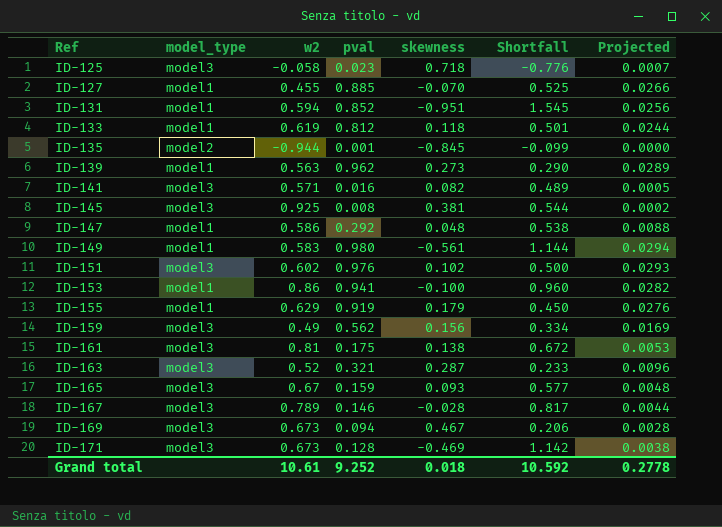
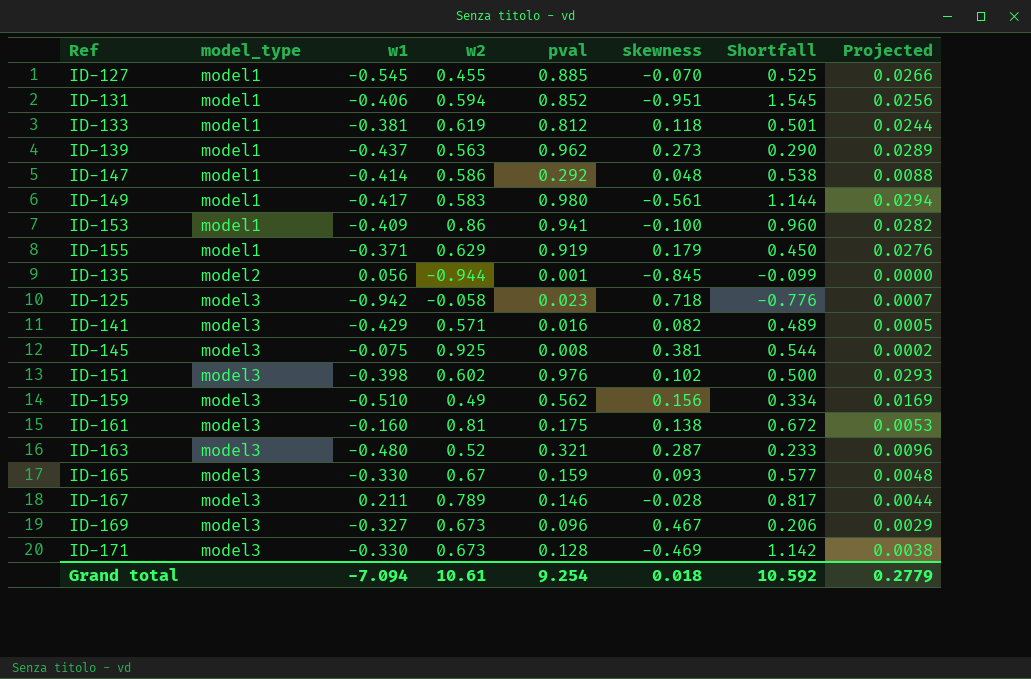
row order: Ref ascending -> model_type ascending
column w1 | position: none -> 3
ID-169 | pval: 0.094 -> 0.096
ID-169 | Projected: 0.0028 -> 0.0029
Grand total | pval: 9.252 -> 9.254
Grand total | Projected: 0.2778 -> 0.2779

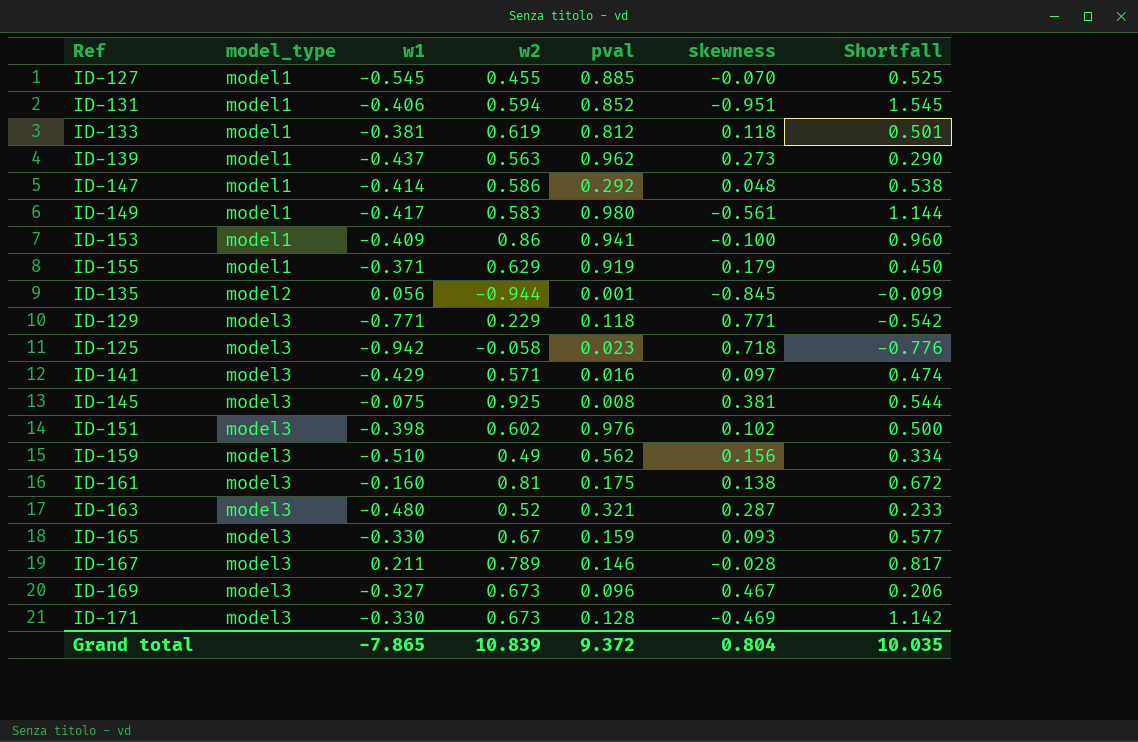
column Projected | formula: [pval] * 0.03 -> none
row ID-129: none -> model3 | -0.771 | 0.229 | 0.118 | 0.771 | -0.542
ID-141 | skewness: 0.082 -> 0.097
ID-141 | Shortfall: 0.489 -> 0.474
Grand total | w1: -7.094 -> -7.865
Grand total | w2: 10.61 -> 10.839
Grand total | pval: 9.254 -> 9.372
Grand total | skewness: 0.018 -> 0.804
Grand total | Shortfall: 10.592 -> 10.035

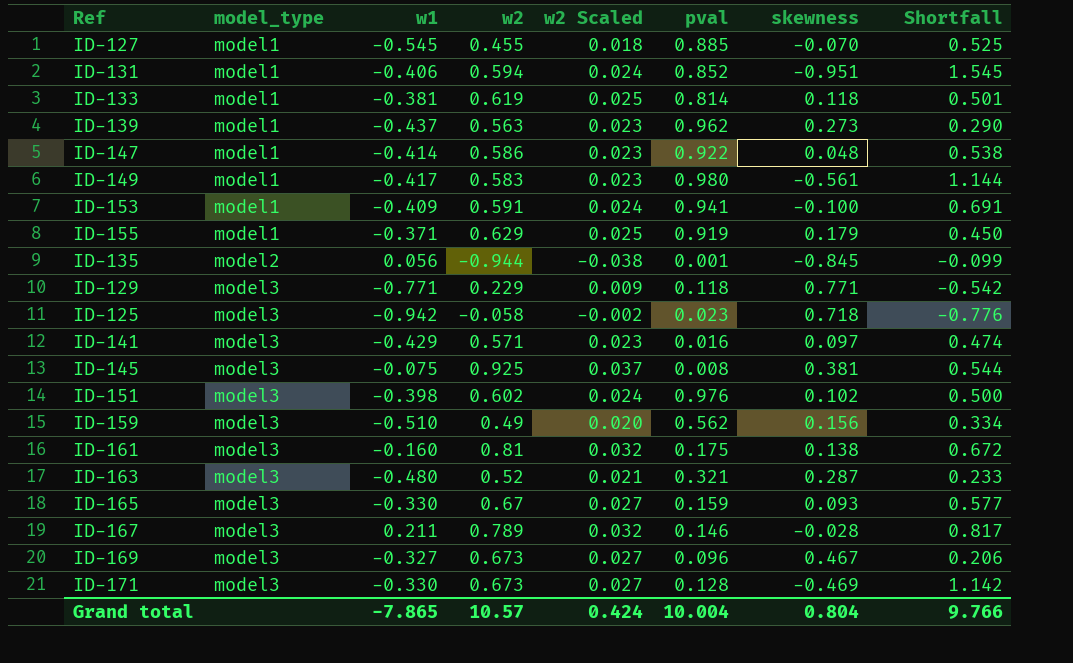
column w2 Scaled | formula: none -> [w2] * 0.04
ID-133 | pval: 0.812 -> 0.814
ID-147 | pval: 0.292 -> 0.922
ID-153 | w2: 0.86 -> 0.591
ID-153 | Shortfall: 0.960 -> 0.691
Grand total | w2: 10.839 -> 10.57
Grand total | pval: 9.372 -> 10.004
Grand total | Shortfall: 10.035 -> 9.766

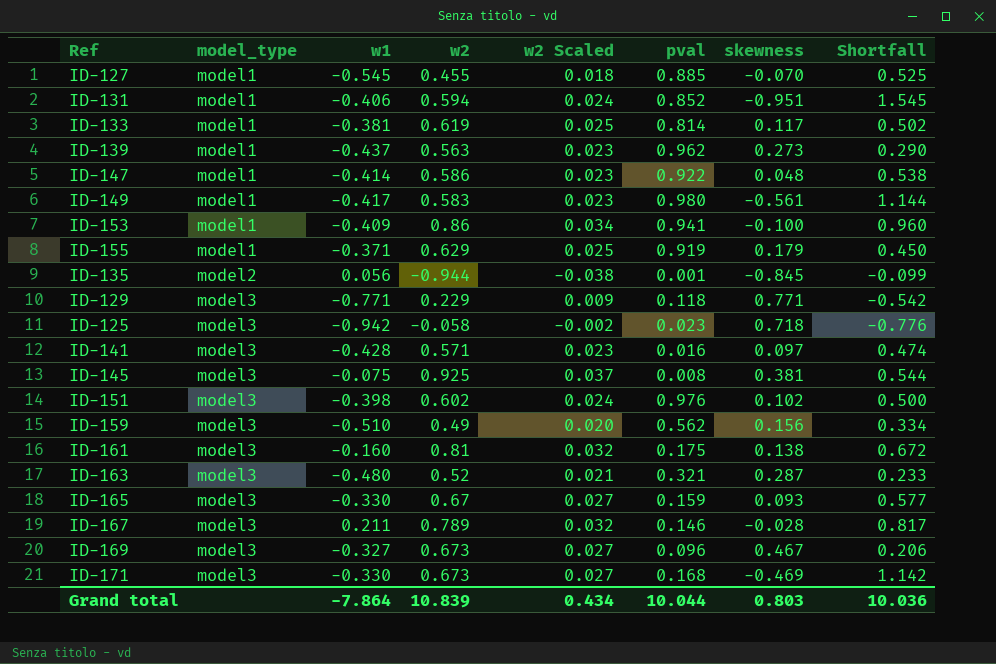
ID-133 | skewness: 0.118 -> 0.117
ID-133 | Shortfall: 0.501 -> 0.502
ID-153 | w2: 0.591 -> 0.86
ID-153 | w2 Scaled: 0.024 -> 0.034
ID-153 | Shortfall: 0.691 -> 0.960
ID-141 | w1: -0.429 -> -0.428
ID-171 | pval: 0.128 -> 0.168
Grand total | w1: -7.865 -> -7.864
Grand total | w2: 10.57 -> 10.839
Grand total | w2 Scaled: 0.424 -> 0.434
Grand total | pval: 10.004 -> 10.044
Grand total | skewness: 0.804 -> 0.803
Grand total | Shortfall: 9.766 -> 10.036

